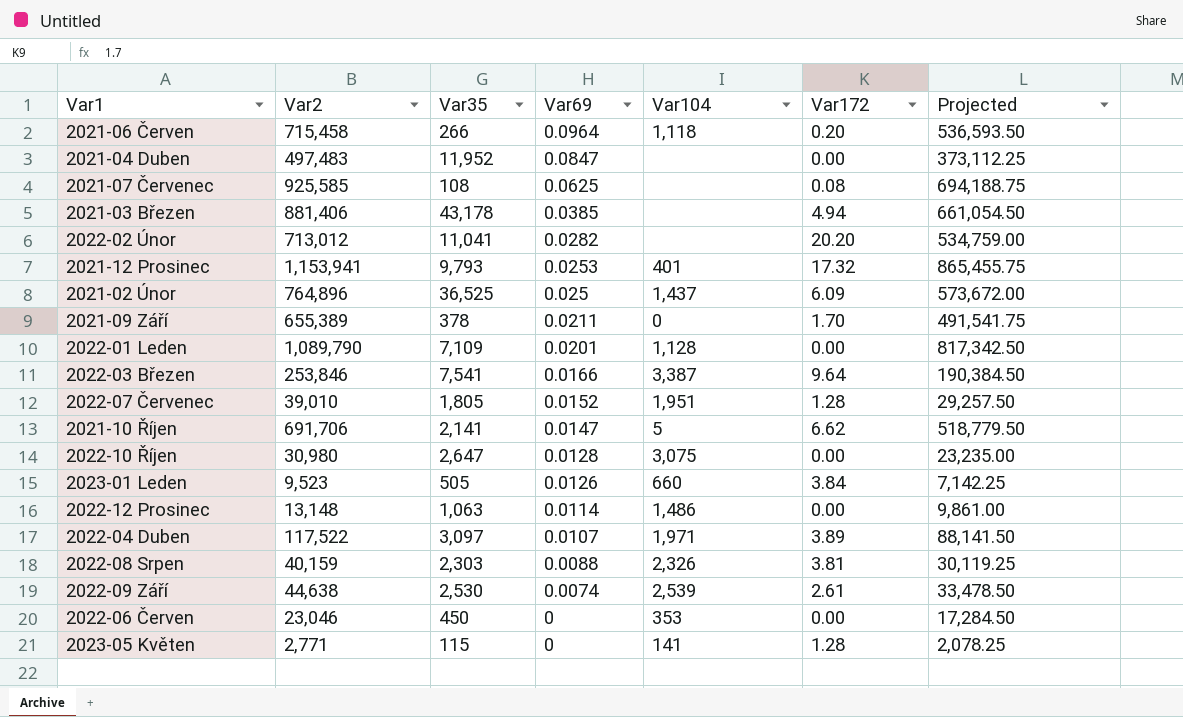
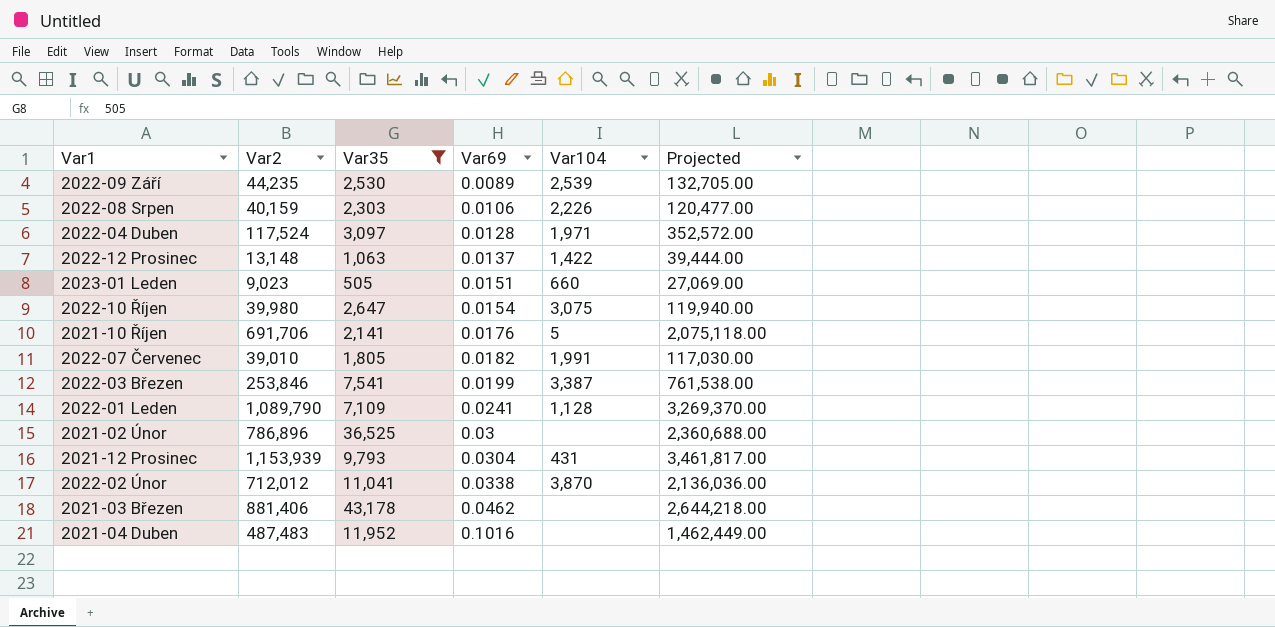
filter: none -> Var35 >= 505
row order: Var69 descending -> Var69 ascending
column Var172 | position: 6 -> none
column Projected | formula: [Var2] * 0.75 -> [Var2] * 3
2022-09 Září | Var2: 44,638 -> 44,235
2022-09 Září | Var69: 0.0074 -> 0.0089
2022-08 Srpen | Var69: 0.0088 -> 0.0106
2022-08 Srpen | Var104: 2,326 -> 2,226
2022-04 Duben | Var2: 117,522 -> 117,524
2022-04 Duben | Var69: 0.0107 -> 0.0128
2022-12 Prosinec | Var69: 0.0114 -> 0.0137
2022-12 Prosinec | Var104: 1,486 -> 1,422
2023-01 Leden | Var2: 9,523 -> 9,023
2023-01 Leden | Var69: 0.0126 -> 0.0151
2022-10 Říjen | Var2: 30,980 -> 39,980
2022-10 Říjen | Var69: 0.0128 -> 0.0154
2021-10 Říjen | Var69: 0.0147 -> 0.0176
2022-07 Červenec | Var69: 0.0152 -> 0.0182
2022-07 Červenec | Var104: 1,951 -> 1,991
2022-03 Březen | Var69: 0.0166 -> 0.0199
2022-01 Leden | Var69: 0.0201 -> 0.0241
2021-02 Únor | Var2: 764,896 -> 786,896
2021-02 Únor | Var69: 0.025 -> 0.03
2021-02 Únor | Var104: 1,437 -> none
2021-12 Prosinec | Var2: 1,153,941 -> 1,153,939
2021-12 Prosinec | Var69: 0.0253 -> 0.0304
2021-12 Prosinec | Var104: 401 -> 431
2022-02 Únor | Var2: 713,012 -> 712,012
2022-02 Únor | Var69: 0.0282 -> 0.0338
2022-02 Únor | Var104: none -> 3,870
2021-03 Březen | Var69: 0.0385 -> 0.0462
2021-04 Duben | Var2: 497,483 -> 487,483
2021-04 Duben | Var69: 0.0847 -> 0.1016

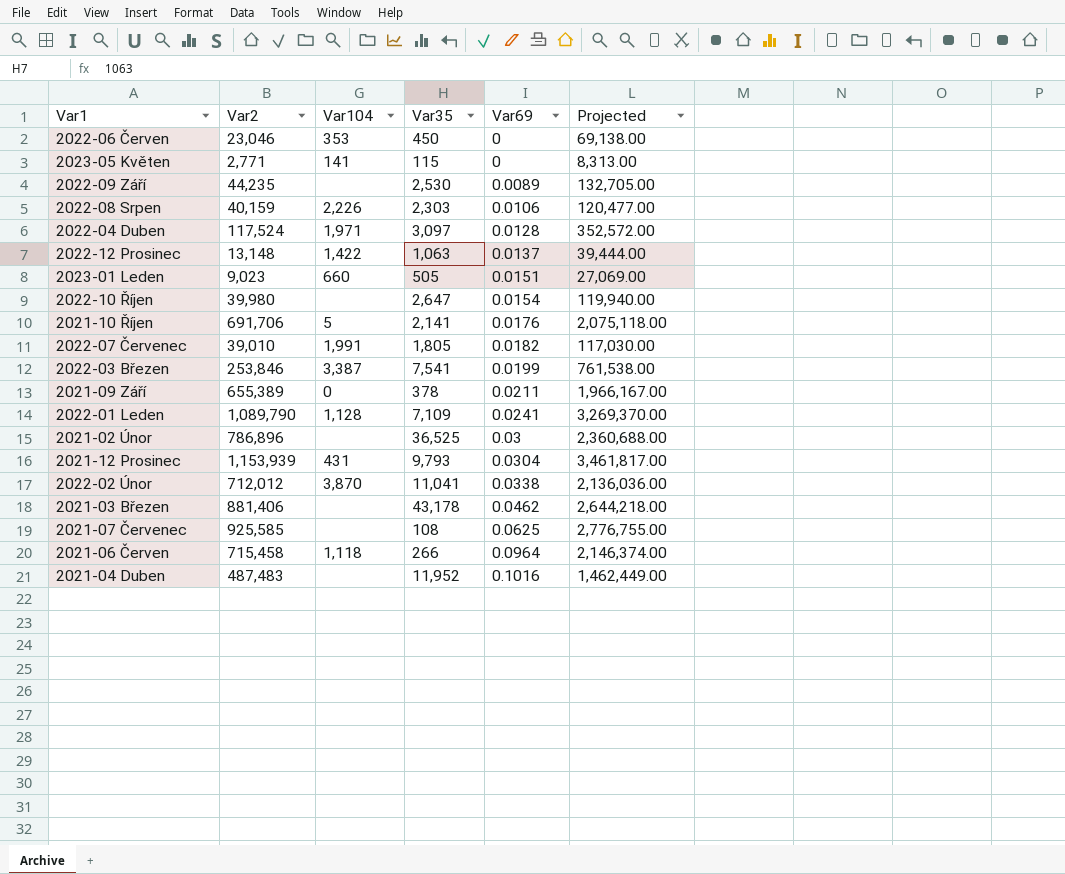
filter: Var35 >= 505 -> none
column Var104 | position: 5 -> 3
2022-09 Září | Var104: 2,539 -> none
2022-10 Říjen | Var104: 3,075 -> none

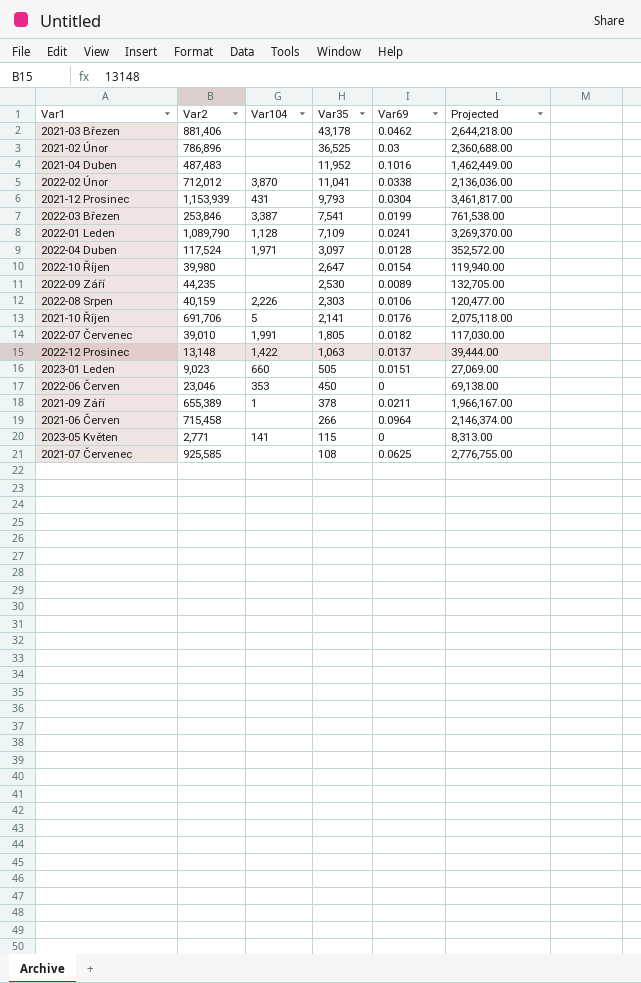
row order: Var69 ascending -> Var35 descending
2021-09 Září | Var104: 0 -> 1
2021-06 Červen | Var104: 1,118 -> none

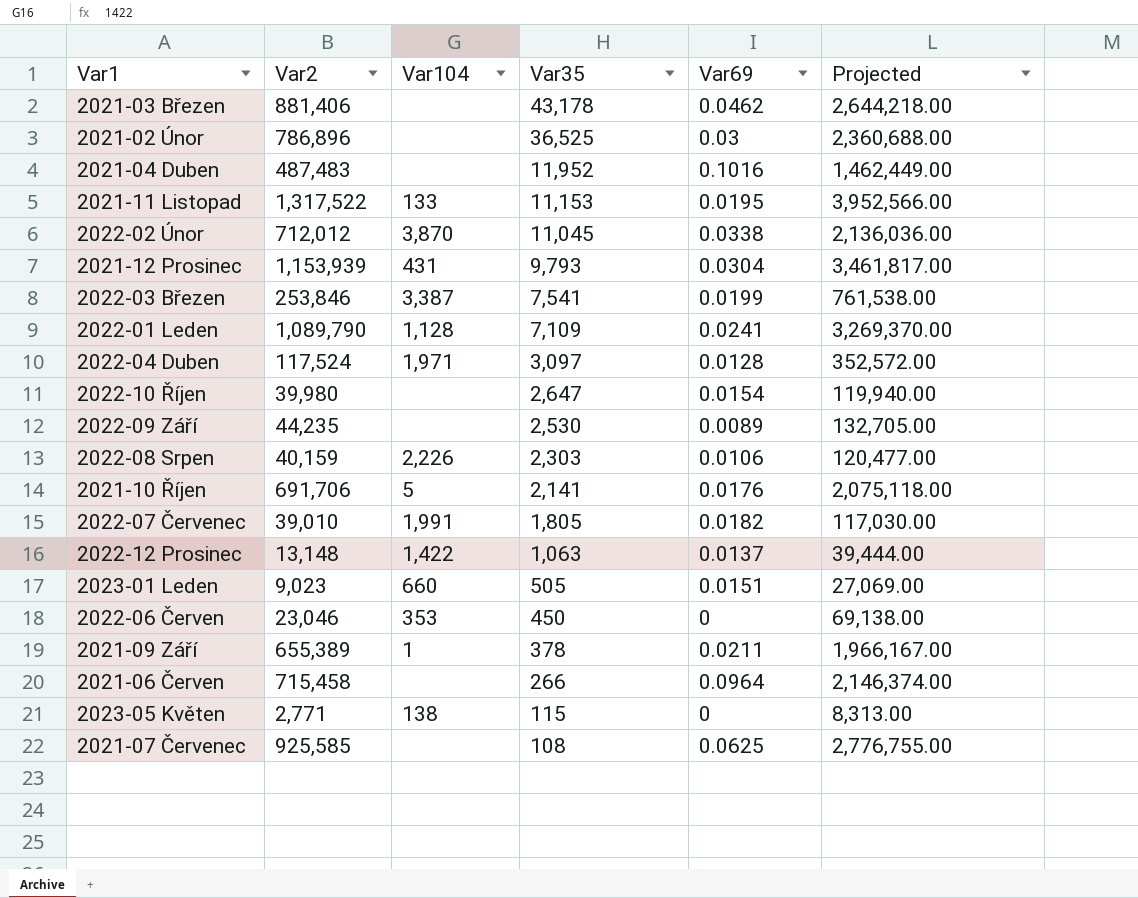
row 2021-11 Listopad: none -> 1,317,522 | 133 | 11,153 | 0.0195 | 3,952,566.00
2022-02 Únor | Var35: 11,041 -> 11,045
2023-05 Květen | Var104: 141 -> 138

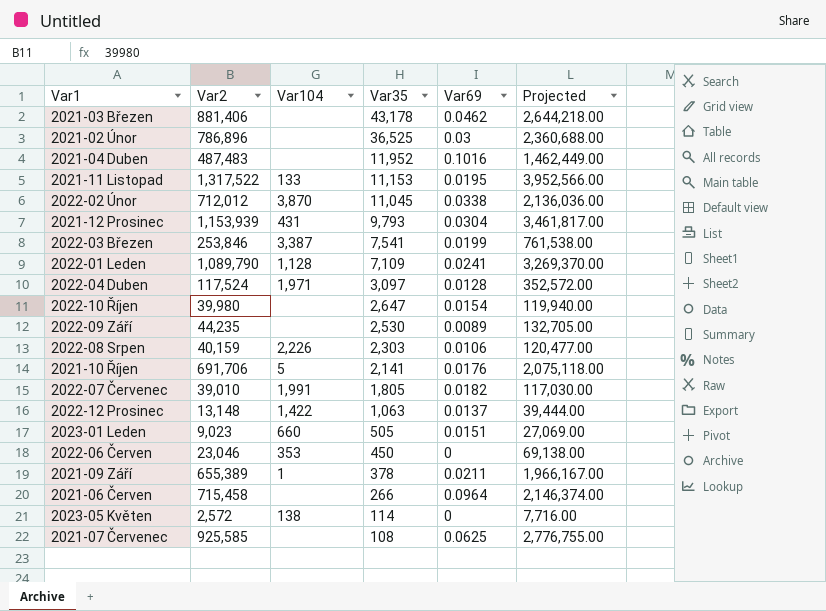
2023-05 Květen | Var2: 2,771 -> 2,572
2023-05 Květen | Var35: 115 -> 114
2023-05 Květen | Projected: 8,313.00 -> 7,716.00

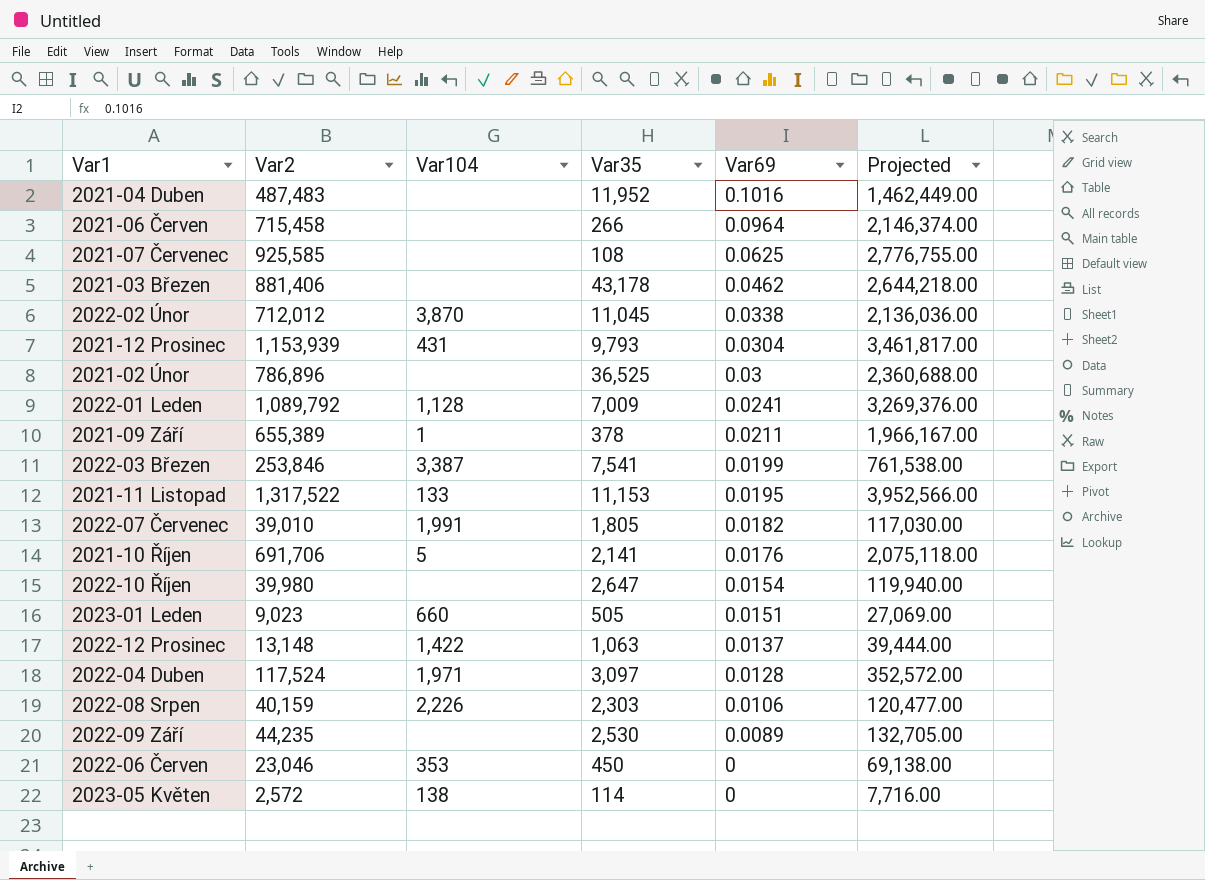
row order: Var35 descending -> Var69 descending
2022-01 Leden | Var2: 1,089,790 -> 1,089,792
2022-01 Leden | Var35: 7,109 -> 7,009
2022-01 Leden | Projected: 3,269,370.00 -> 3,269,376.00

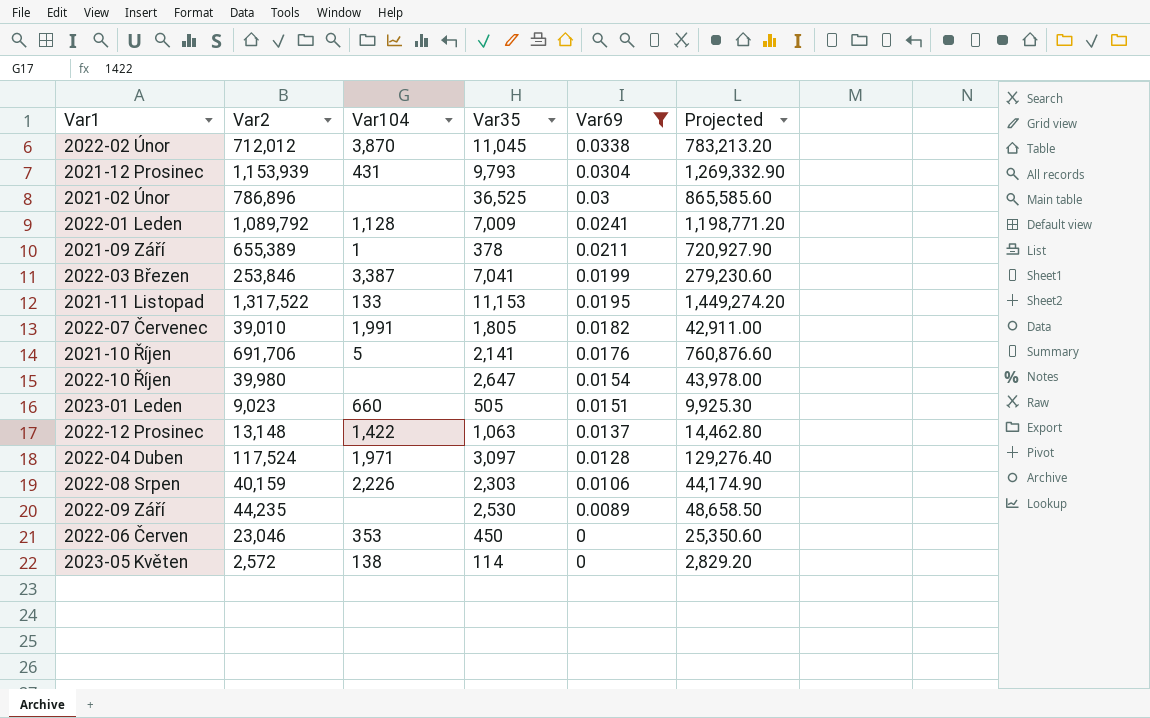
filter: none -> Var69 <= 0.0338
column Projected | formula: [Var2] * 3 -> [Var2] * 1.1
2022-03 Březen | Var35: 7,541 -> 7,041

